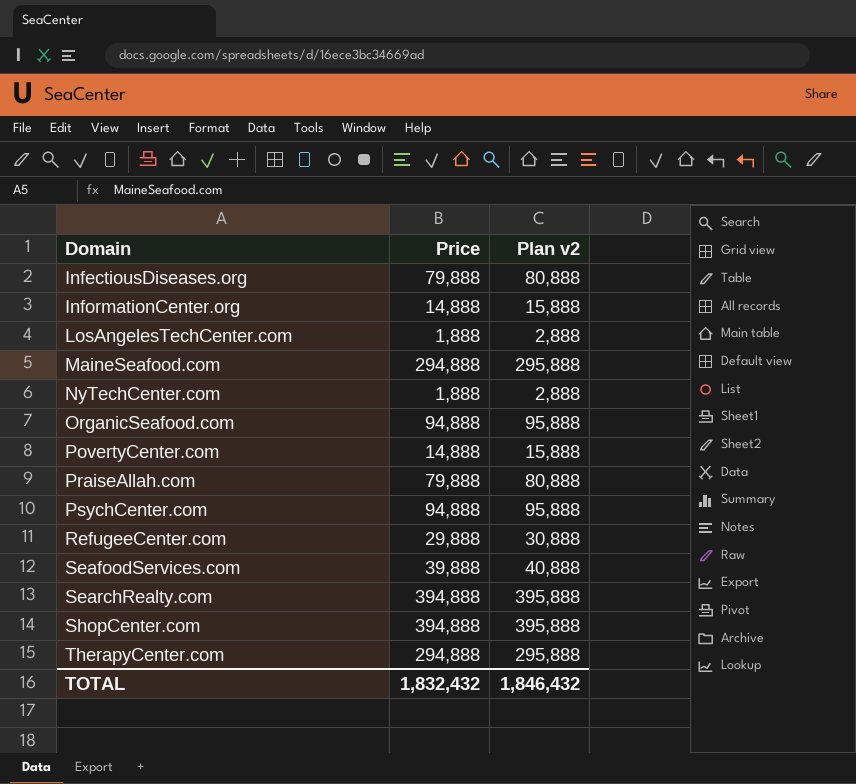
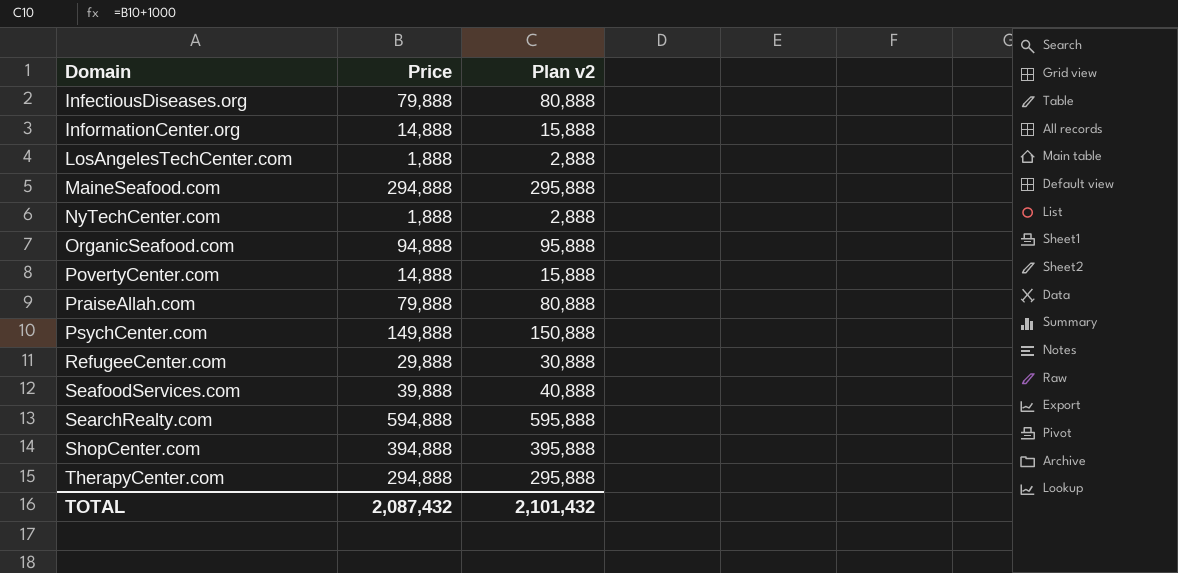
PsychCenter.com | Price: 94,888 -> 149,888
PsychCenter.com | Plan v2: 95,888 -> 150,888
SearchRealty.com | Price: 394,888 -> 594,888
SearchRealty.com | Plan v2: 395,888 -> 595,888
TOTAL | Price: 1,832,432 -> 2,087,432
TOTAL | Plan v2: 1,846,432 -> 2,101,432

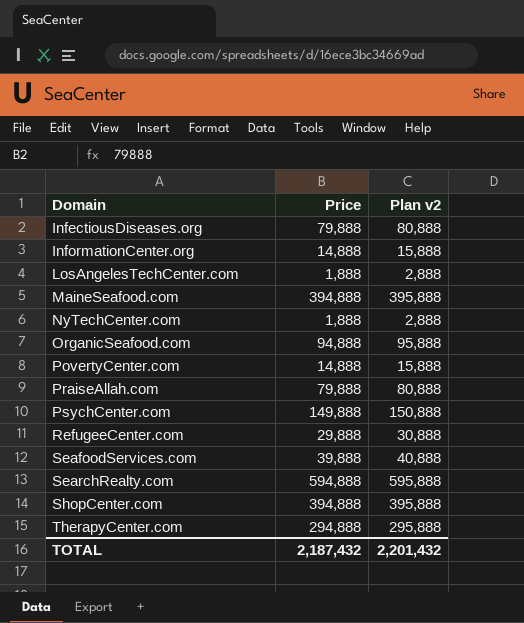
MaineSeafood.com | Price: 294,888 -> 394,888
MaineSeafood.com | Plan v2: 295,888 -> 395,888
TOTAL | Price: 2,087,432 -> 2,187,432
TOTAL | Plan v2: 2,101,432 -> 2,201,432

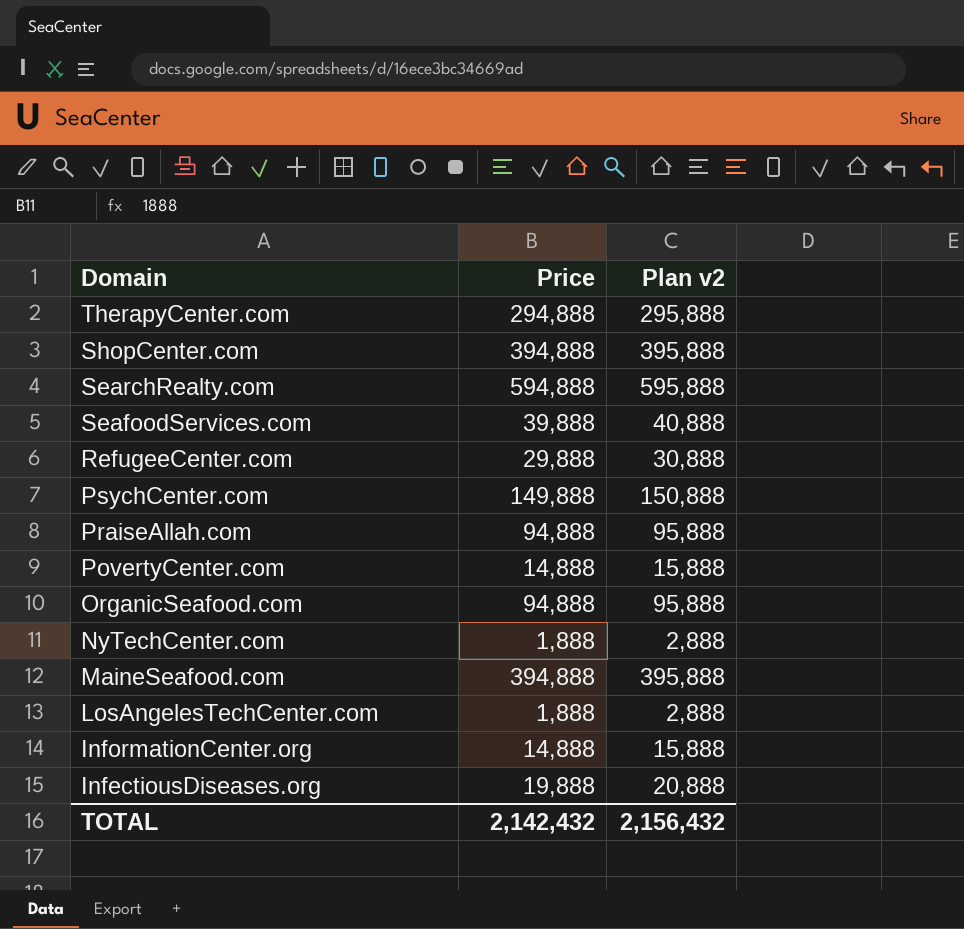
row order: Domain ascending -> Domain descending
PraiseAllah.com | Price: 79,888 -> 94,888
PraiseAllah.com | Plan v2: 80,888 -> 95,888
InfectiousDiseases.org | Price: 79,888 -> 19,888
InfectiousDiseases.org | Plan v2: 80,888 -> 20,888
TOTAL | Price: 2,187,432 -> 2,142,432
TOTAL | Plan v2: 2,201,432 -> 2,156,432

